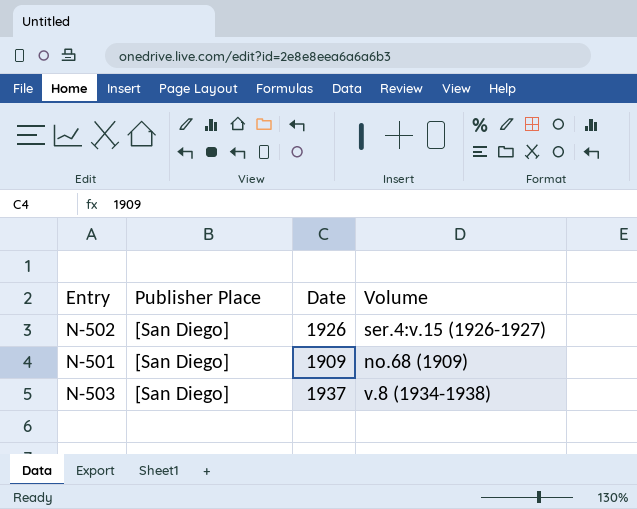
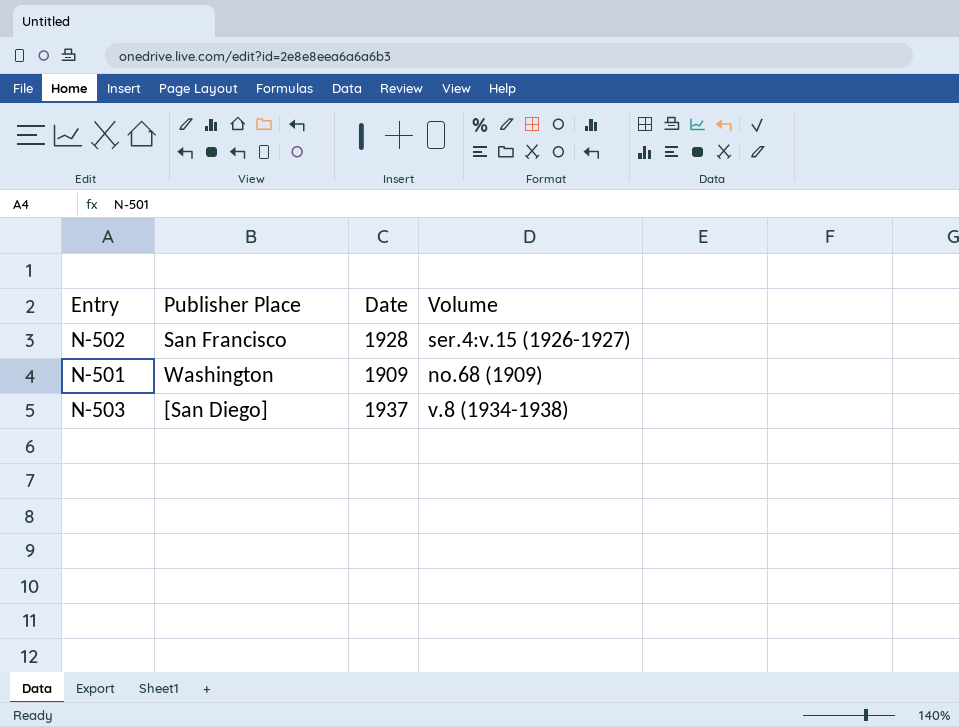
N-502 | Publisher Place: [San Diego] -> San Francisco
N-502 | Date: 1926 -> 1928
N-501 | Publisher Place: [San Diego] -> Washington

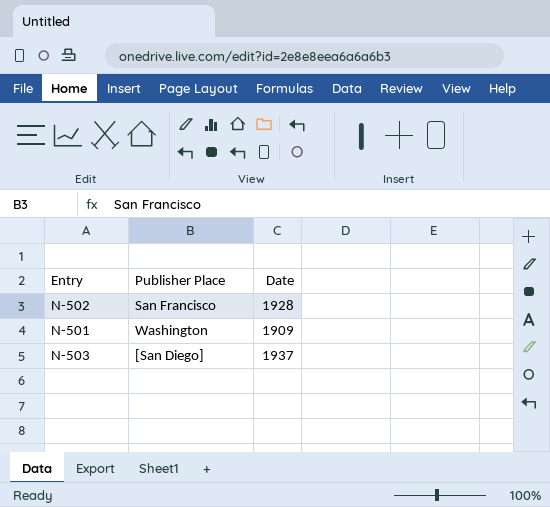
column Volume | position: 4 -> none

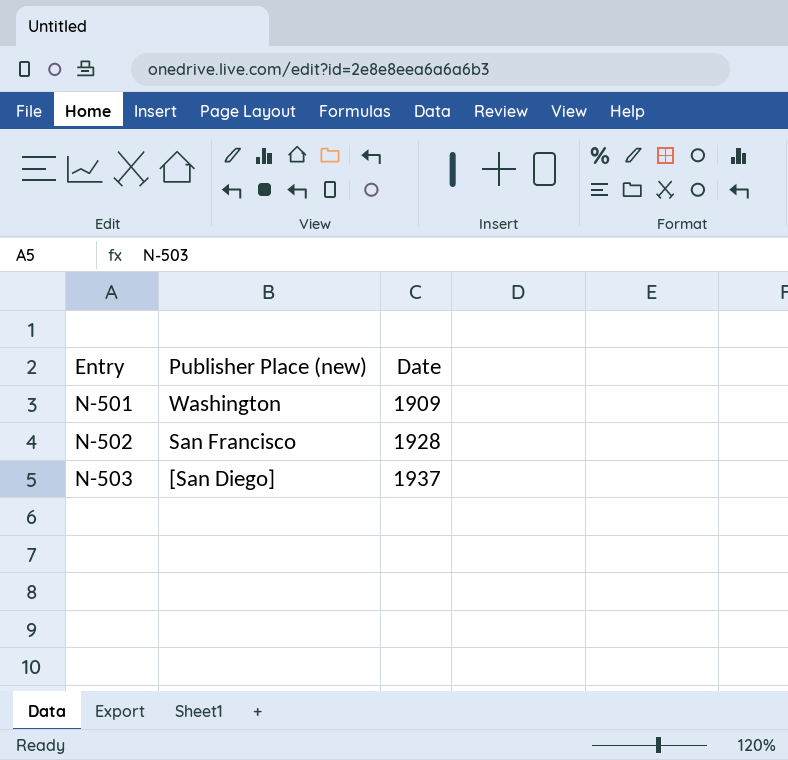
row order: none -> Entry ascending
column name: Publisher Place -> Publisher Place (new)

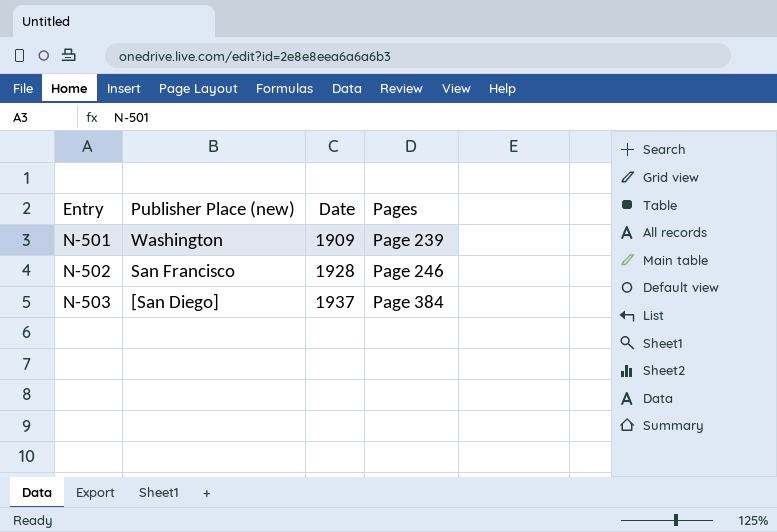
column Pages | position: none -> 4

